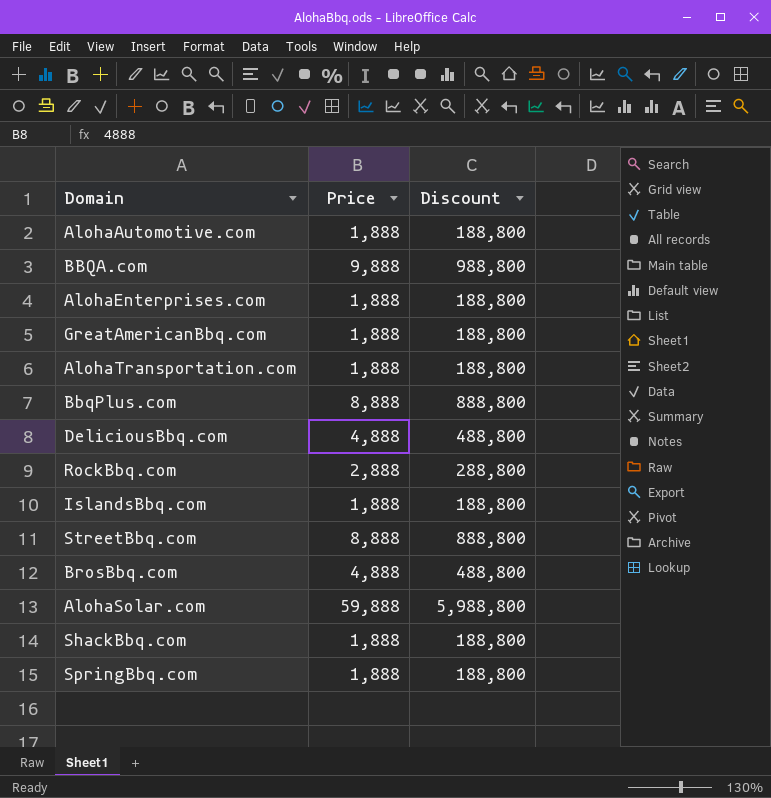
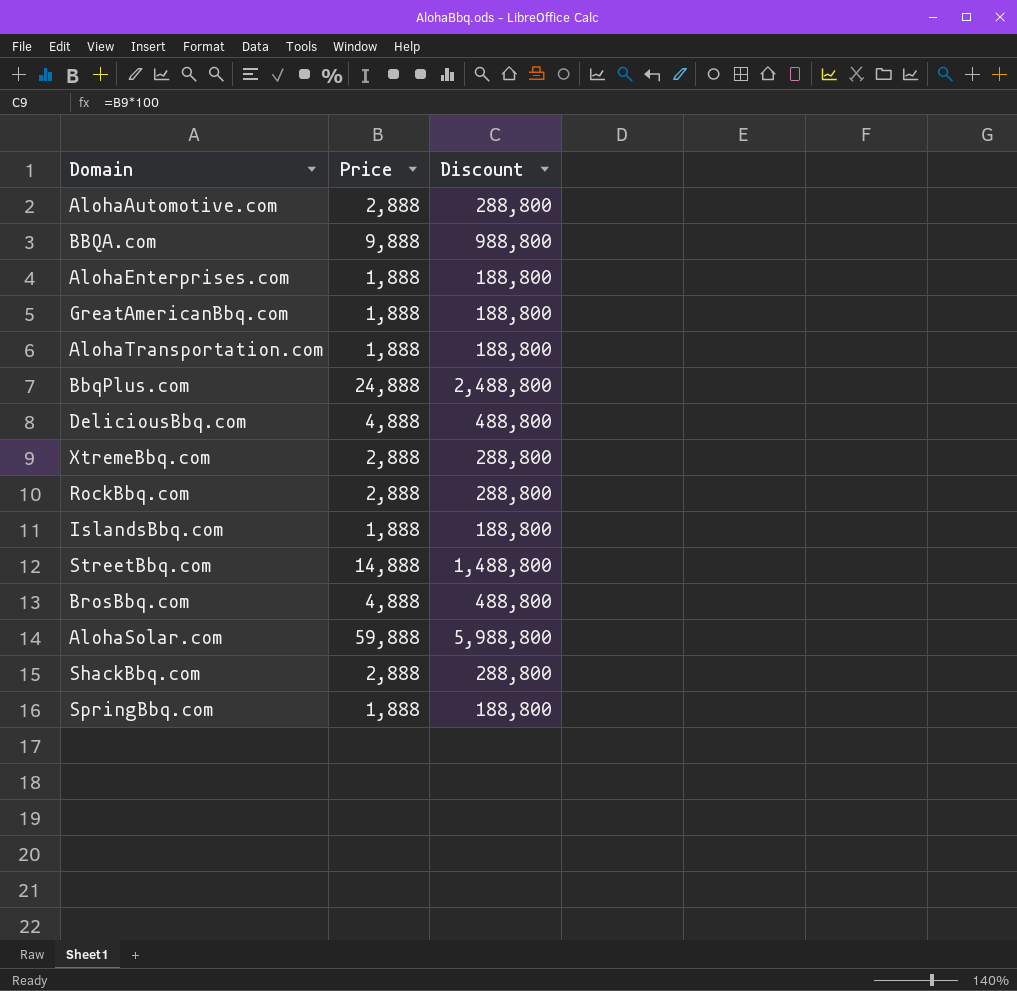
AlohaAutomotive.com | Price: 1,888 -> 2,888
AlohaAutomotive.com | Discount: 188,800 -> 288,800
BbqPlus.com | Price: 8,888 -> 24,888
BbqPlus.com | Discount: 888,800 -> 2,488,800
row XtremeBbq.com: none -> 2,888 | 288,800
StreetBbq.com | Price: 8,888 -> 14,888
StreetBbq.com | Discount: 888,800 -> 1,488,800
ShackBbq.com | Price: 1,888 -> 2,888
ShackBbq.com | Discount: 188,800 -> 288,800

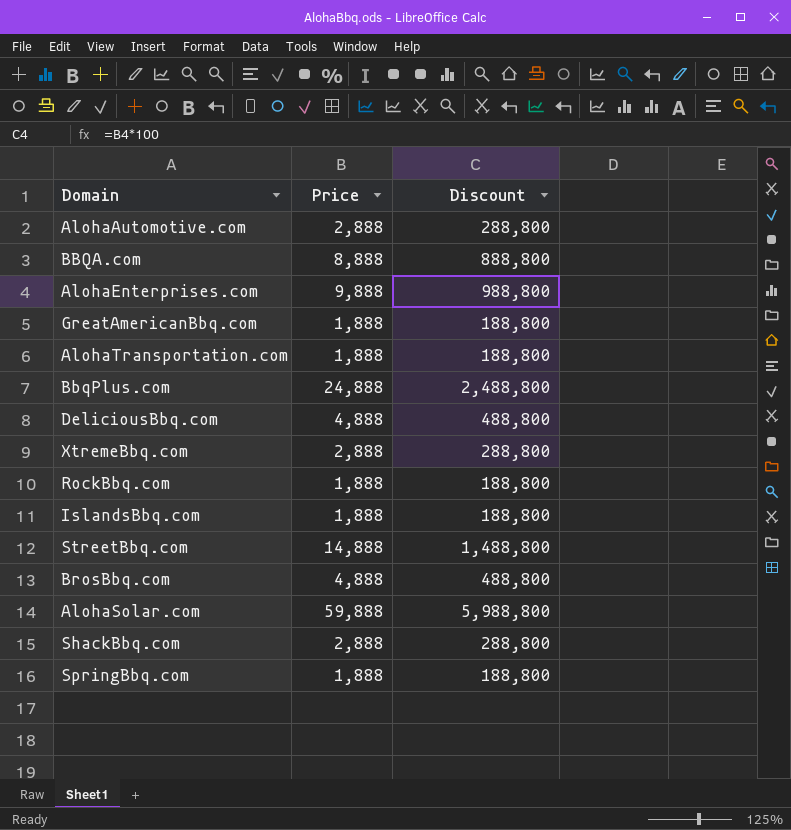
BBQA.com | Price: 9,888 -> 8,888
BBQA.com | Discount: 988,800 -> 888,800
AlohaEnterprises.com | Price: 1,888 -> 9,888
AlohaEnterprises.com | Discount: 188,800 -> 988,800
RockBbq.com | Price: 2,888 -> 1,888
RockBbq.com | Discount: 288,800 -> 188,800

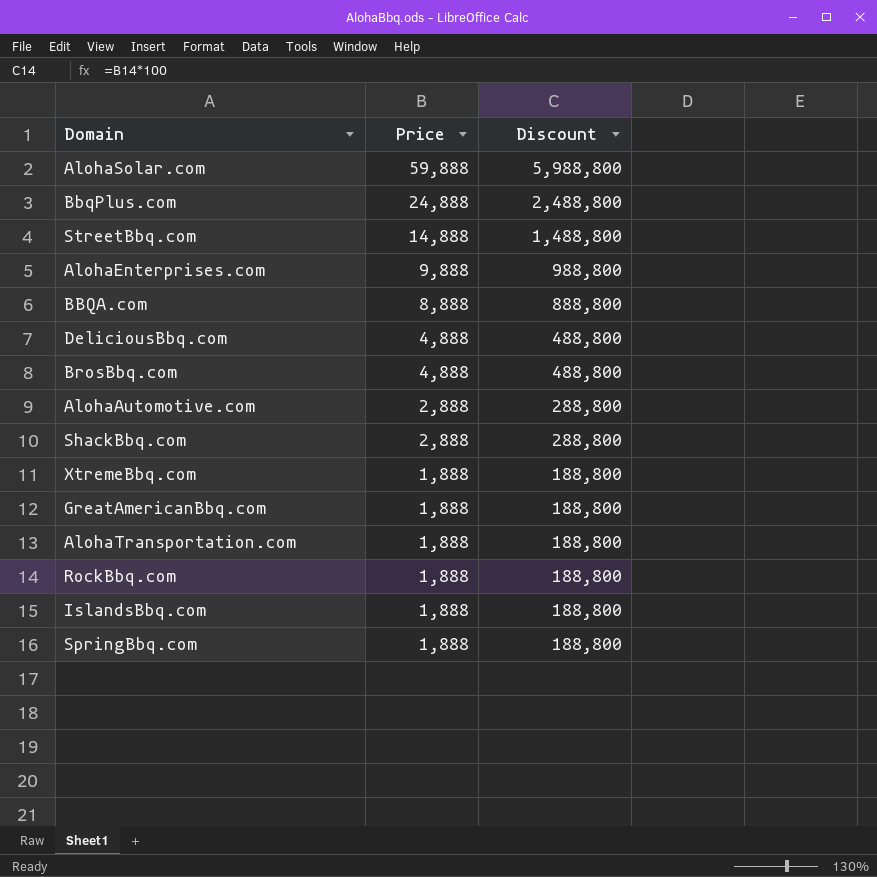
row order: none -> Price descending
XtremeBbq.com | Price: 2,888 -> 1,888
XtremeBbq.com | Discount: 288,800 -> 188,800

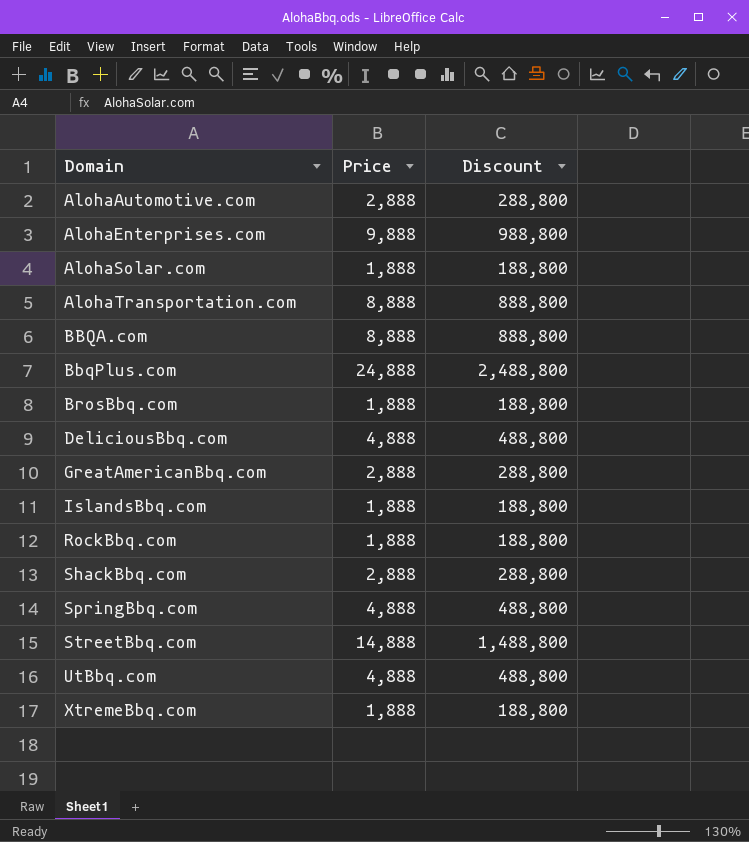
row order: Price descending -> Domain ascending
AlohaSolar.com | Price: 59,888 -> 1,888
AlohaSolar.com | Discount: 5,988,800 -> 188,800
AlohaTransportation.com | Price: 1,888 -> 8,888
AlohaTransportation.com | Discount: 188,800 -> 888,800
BrosBbq.com | Price: 4,888 -> 1,888
BrosBbq.com | Discount: 488,800 -> 188,800
GreatAmericanBbq.com | Price: 1,888 -> 2,888
GreatAmericanBbq.com | Discount: 188,800 -> 288,800
SpringBbq.com | Price: 1,888 -> 4,888
SpringBbq.com | Discount: 188,800 -> 488,800
row UtBbq.com: none -> 4,888 | 488,800

